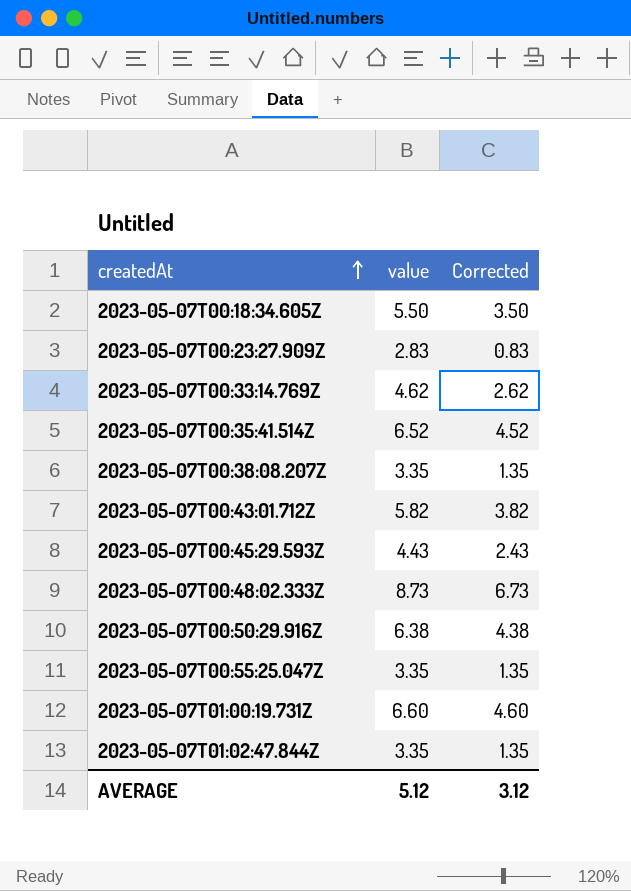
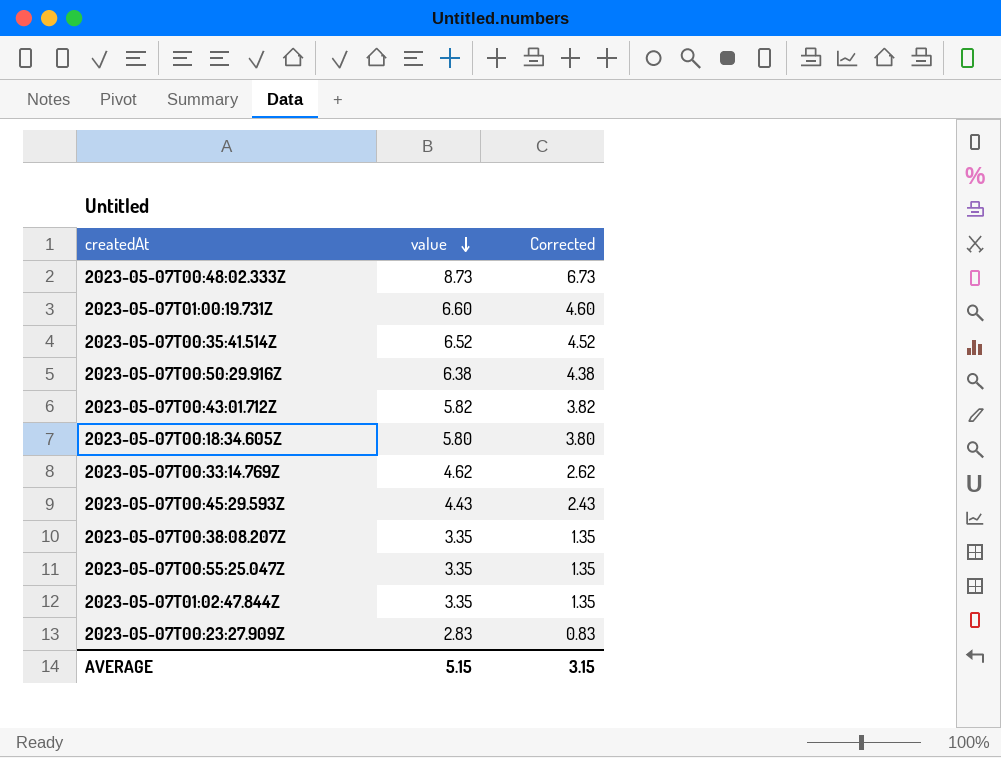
row order: createdAt ascending -> value descending
2023-05-07T00:18:34.605Z | value: 5.50 -> 5.80
2023-05-07T00:18:34.605Z | Corrected: 3.50 -> 3.80
AVERAGE | value: 5.12 -> 5.15
AVERAGE | Corrected: 3.12 -> 3.15

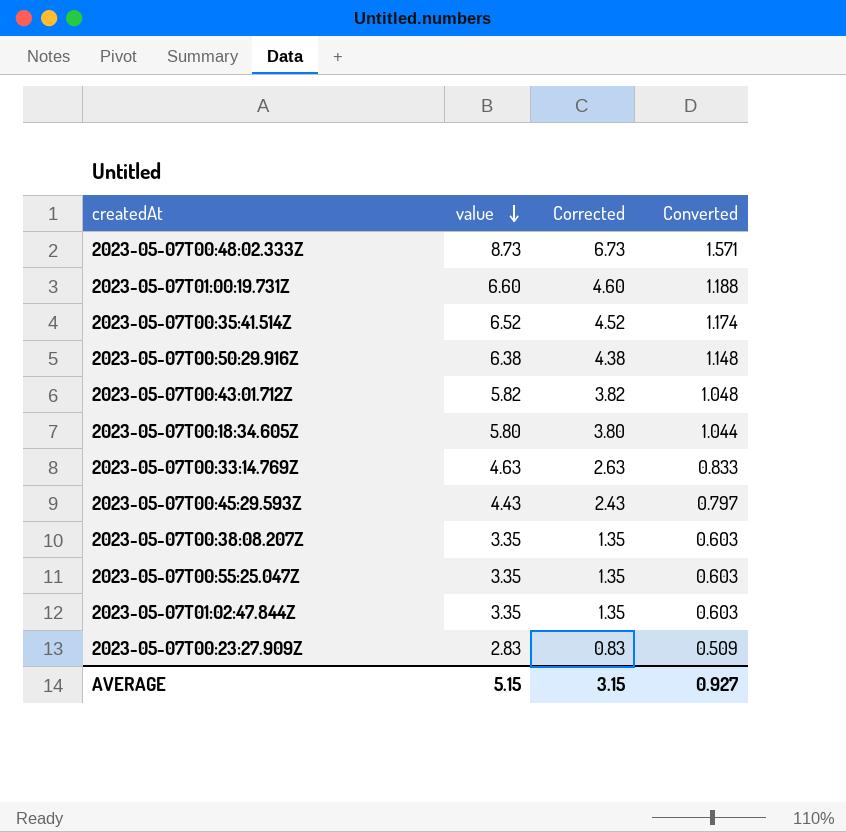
column Converted | formula: none -> [value] * 0.18
2023-05-07T00:33:14.769Z | value: 4.62 -> 4.63
2023-05-07T00:33:14.769Z | Corrected: 2.62 -> 2.63

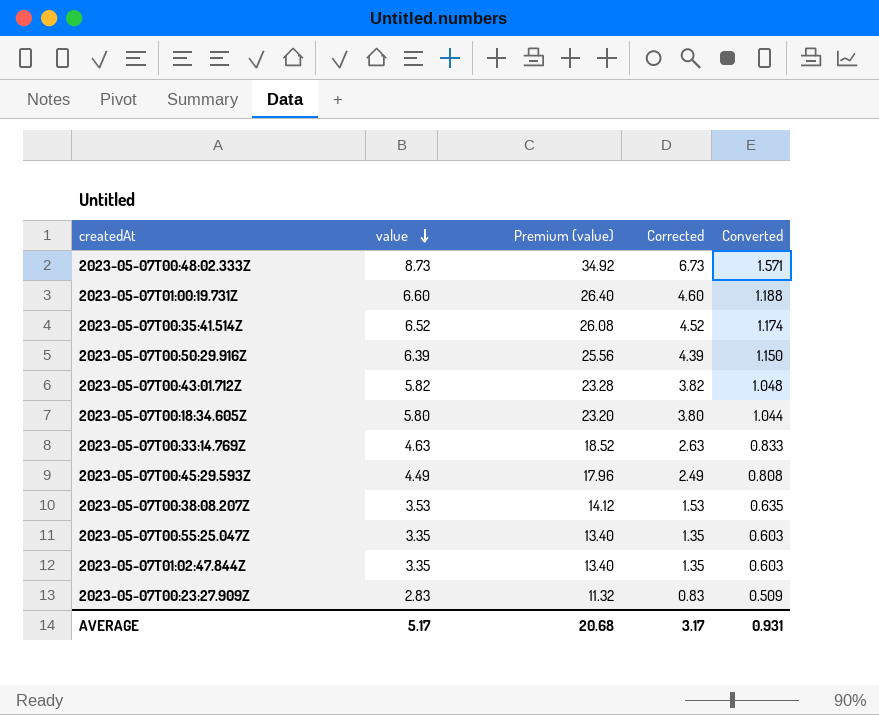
column Premium (value) | formula: none -> [value] * 4
2023-05-07T00:50:29.916Z | value: 6.38 -> 6.39
2023-05-07T00:50:29.916Z | Corrected: 4.38 -> 4.39
2023-05-07T00:50:29.916Z | Converted: 1.148 -> 1.150
2023-05-07T00:45:29.593Z | value: 4.43 -> 4.49
2023-05-07T00:45:29.593Z | Corrected: 2.43 -> 2.49
2023-05-07T00:45:29.593Z | Converted: 0.797 -> 0.808
2023-05-07T00:38:08.207Z | value: 3.35 -> 3.53
2023-05-07T00:38:08.207Z | Corrected: 1.35 -> 1.53
2023-05-07T00:38:08.207Z | Converted: 0.603 -> 0.635
AVERAGE | value: 5.15 -> 5.17
AVERAGE | Corrected: 3.15 -> 3.17
AVERAGE | Converted: 0.927 -> 0.931

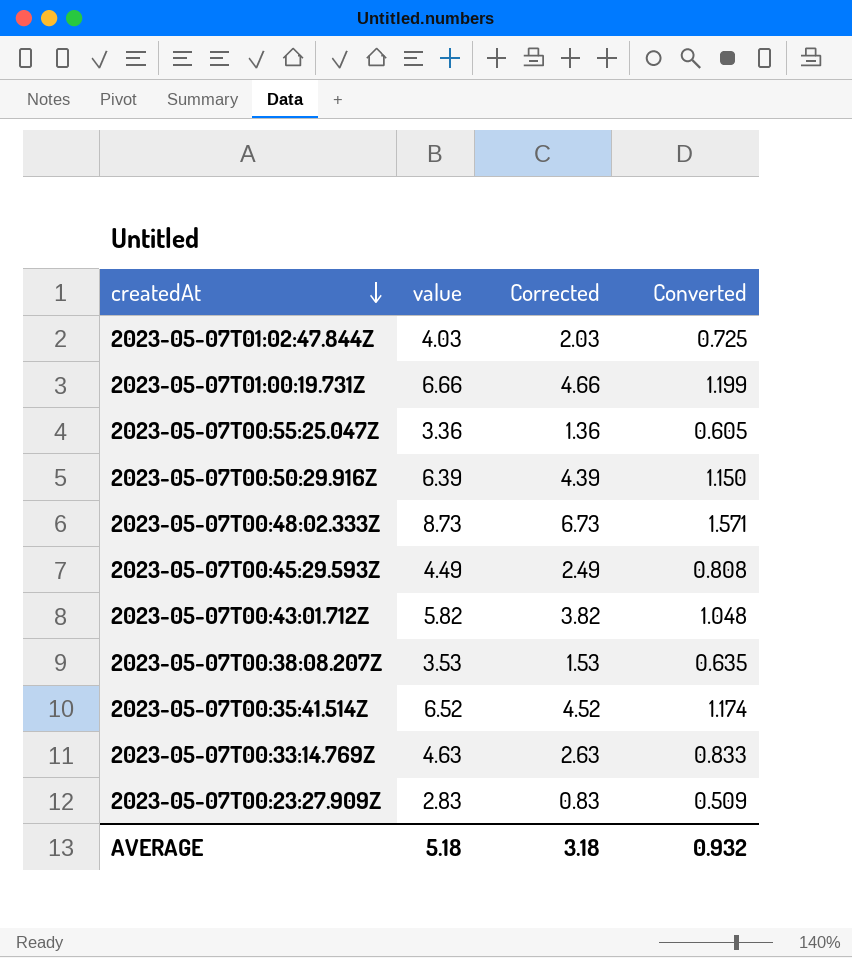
row order: value descending -> createdAt descending
column Premium (value) | formula: [value] * 4 -> none
row 2023-05-07T00:18:34.605Z: 5.80 | 23.20 | 3.80 | 1.044 -> none
2023-05-07T01:02:47.844Z | value: 3.35 -> 4.03
2023-05-07T01:02:47.844Z | Corrected: 1.35 -> 2.03
2023-05-07T01:02:47.844Z | Converted: 0.603 -> 0.725
2023-05-07T01:00:19.731Z | value: 6.60 -> 6.66
2023-05-07T01:00:19.731Z | Corrected: 4.60 -> 4.66
2023-05-07T01:00:19.731Z | Converted: 1.188 -> 1.199
2023-05-07T00:55:25.047Z | value: 3.35 -> 3.36
2023-05-07T00:55:25.047Z | Corrected: 1.35 -> 1.36
2023-05-07T00:55:25.047Z | Converted: 0.603 -> 0.605
AVERAGE | value: 5.17 -> 5.18
AVERAGE | Corrected: 3.17 -> 3.18
AVERAGE | Converted: 0.931 -> 0.932

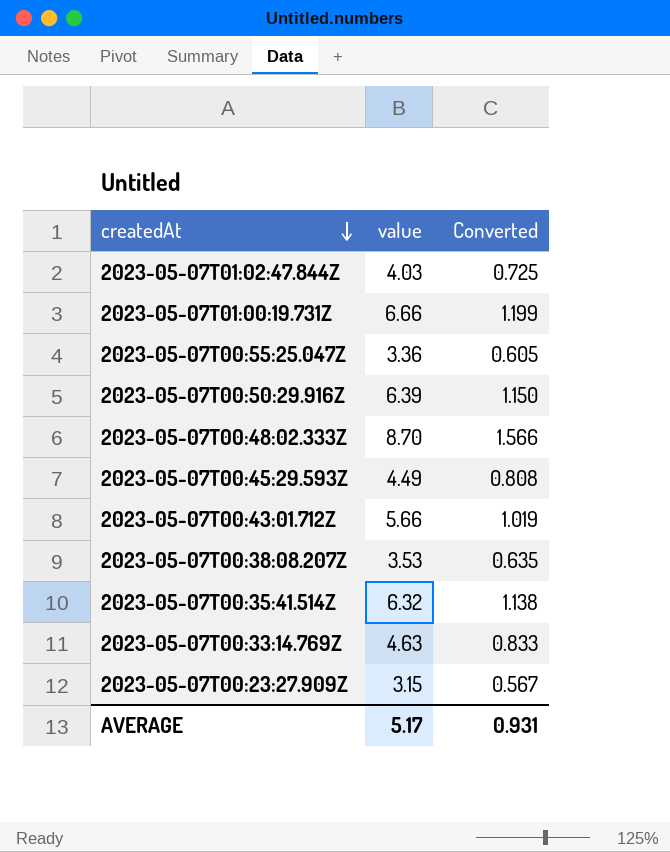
column Corrected | formula: [value] - 2 -> none
2023-05-07T00:48:02.333Z | value: 8.73 -> 8.70
2023-05-07T00:48:02.333Z | Converted: 1.571 -> 1.566
2023-05-07T00:43:01.712Z | value: 5.82 -> 5.66
2023-05-07T00:43:01.712Z | Converted: 1.048 -> 1.019
2023-05-07T00:35:41.514Z | value: 6.52 -> 6.32
2023-05-07T00:35:41.514Z | Converted: 1.174 -> 1.138
2023-05-07T00:23:27.909Z | value: 2.83 -> 3.15
2023-05-07T00:23:27.909Z | Converted: 0.509 -> 0.567
AVERAGE | value: 5.18 -> 5.17
AVERAGE | Converted: 0.932 -> 0.931

